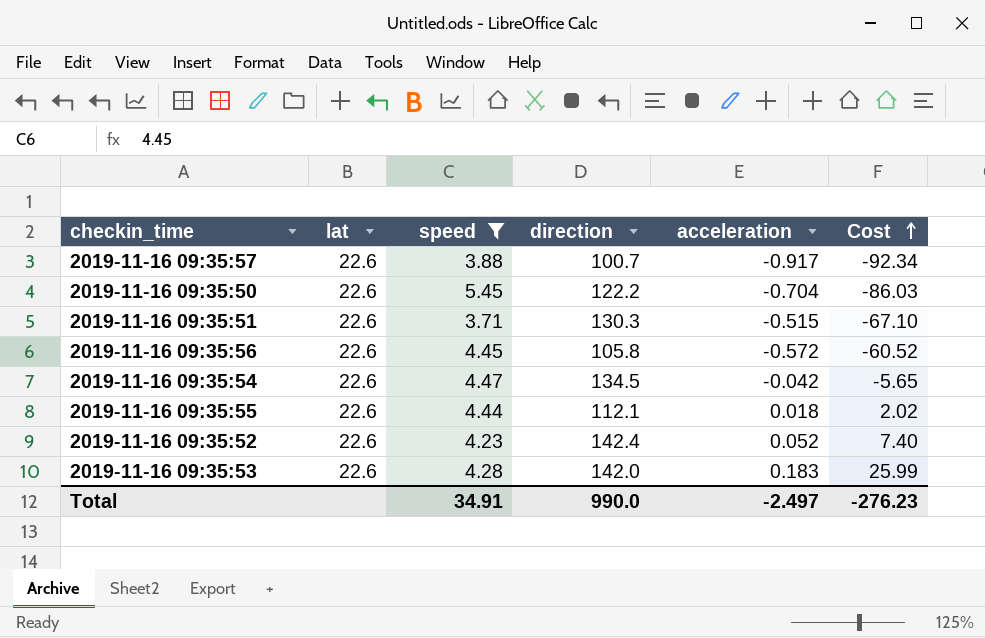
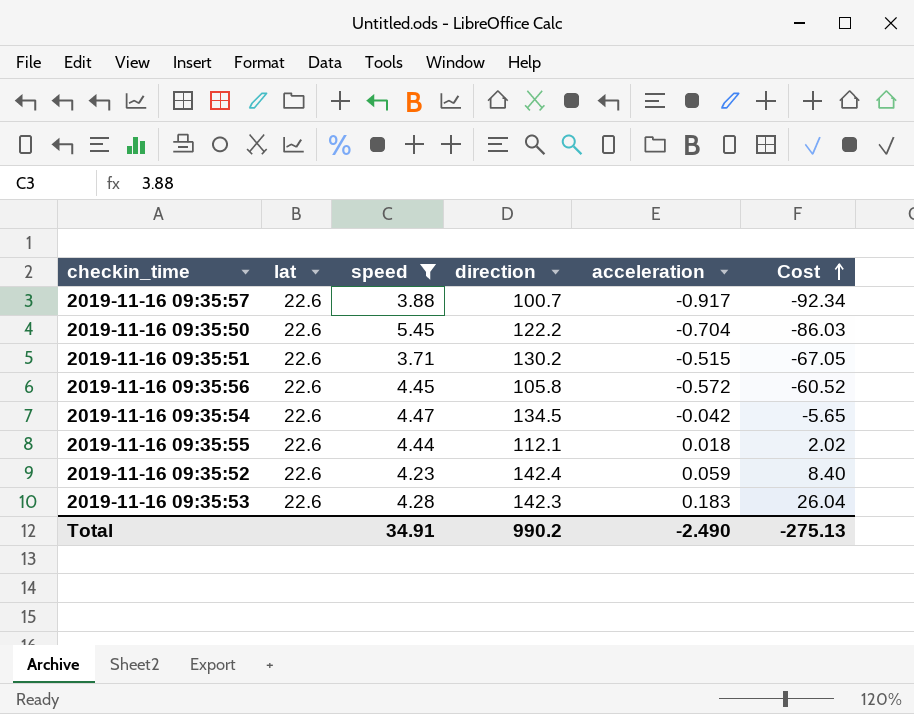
2019-11-16 09:35:51 | direction: 130.3 -> 130.2
2019-11-16 09:35:51 | Cost: -67.10 -> -67.05
2019-11-16 09:35:52 | acceleration: 0.052 -> 0.059
2019-11-16 09:35:52 | Cost: 7.40 -> 8.40
2019-11-16 09:35:53 | direction: 142.0 -> 142.3
2019-11-16 09:35:53 | Cost: 25.99 -> 26.04
Total | direction: 990.0 -> 990.2
Total | acceleration: -2.497 -> -2.490
Total | Cost: -276.23 -> -275.13

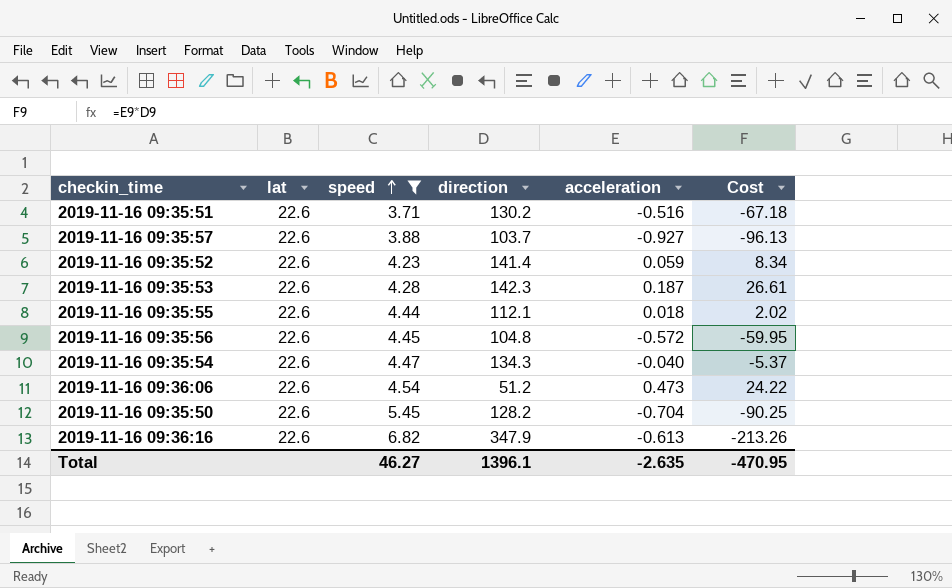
row order: Cost ascending -> speed ascending
2019-11-16 09:35:51 | acceleration: -0.515 -> -0.516
2019-11-16 09:35:51 | Cost: -67.05 -> -67.18
2019-11-16 09:35:57 | direction: 100.7 -> 103.7
2019-11-16 09:35:57 | acceleration: -0.917 -> -0.927
2019-11-16 09:35:57 | Cost: -92.34 -> -96.13
2019-11-16 09:35:52 | direction: 142.4 -> 141.4
2019-11-16 09:35:52 | Cost: 8.40 -> 8.34
2019-11-16 09:35:53 | acceleration: 0.183 -> 0.187
2019-11-16 09:35:53 | Cost: 26.04 -> 26.61
2019-11-16 09:35:56 | direction: 105.8 -> 104.8
2019-11-16 09:35:56 | Cost: -60.52 -> -59.95
2019-11-16 09:35:54 | direction: 134.5 -> 134.3
2019-11-16 09:35:54 | acceleration: -0.042 -> -0.040
2019-11-16 09:35:54 | Cost: -5.65 -> -5.37
row 2019-11-16 09:36:06: none -> 22.6 | 4.54 | 51.2 | 0.473 | 24.22
2019-11-16 09:35:50 | direction: 122.2 -> 128.2
2019-11-16 09:35:50 | Cost: -86.03 -> -90.25
row 2019-11-16 09:36:16: none -> 22.6 | 6.82 | 347.9 | -0.613 | -213.26
Total | speed: 34.91 -> 46.27
Total | direction: 990.2 -> 1396.1
Total | acceleration: -2.490 -> -2.635
Total | Cost: -275.13 -> -470.95

